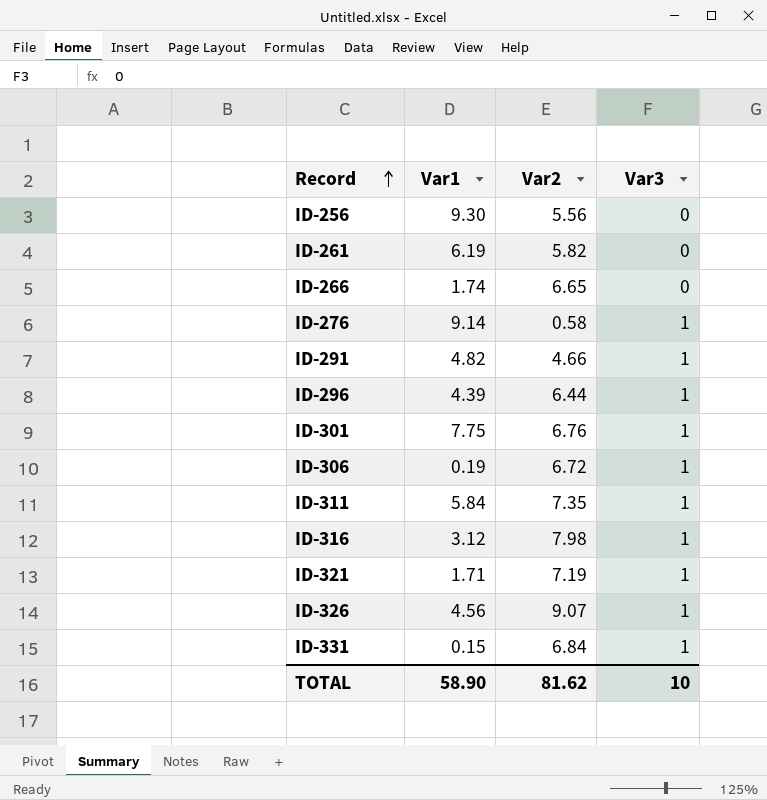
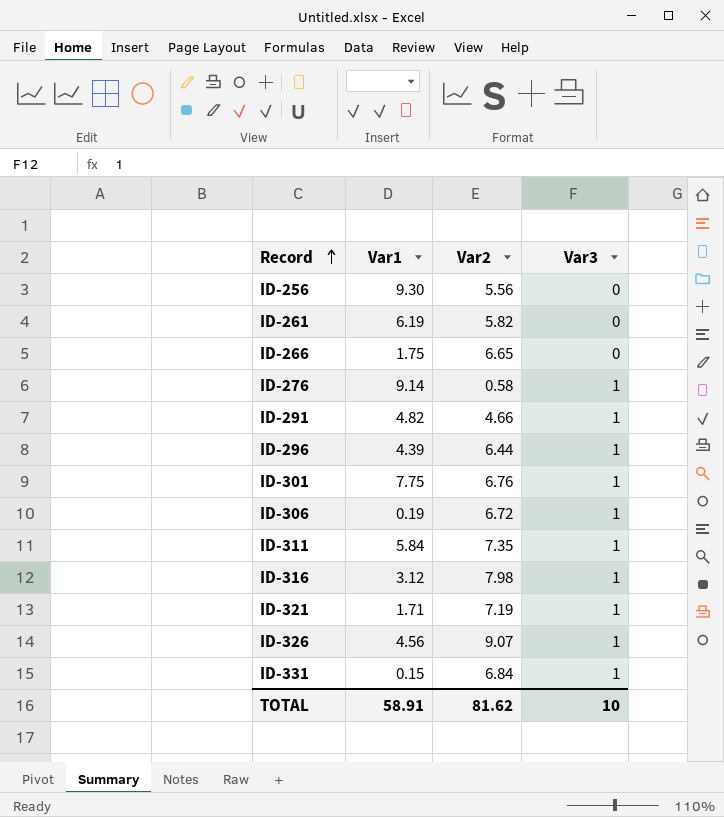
ID-266 | Var1: 1.74 -> 1.75
TOTAL | Var1: 58.90 -> 58.91

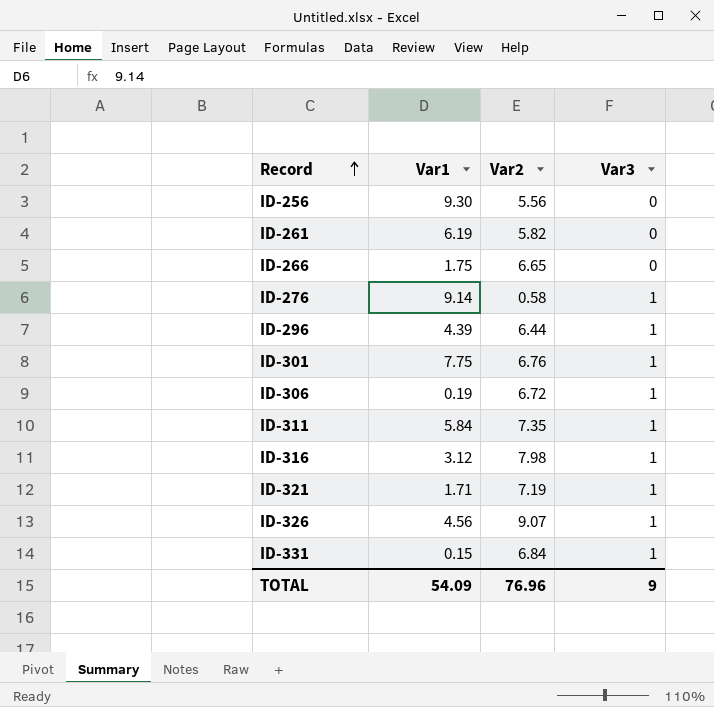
row ID-291: 4.82 | 4.66 | 1 -> none
TOTAL | Var1: 58.91 -> 54.09
TOTAL | Var2: 81.62 -> 76.96
TOTAL | Var3: 10 -> 9

